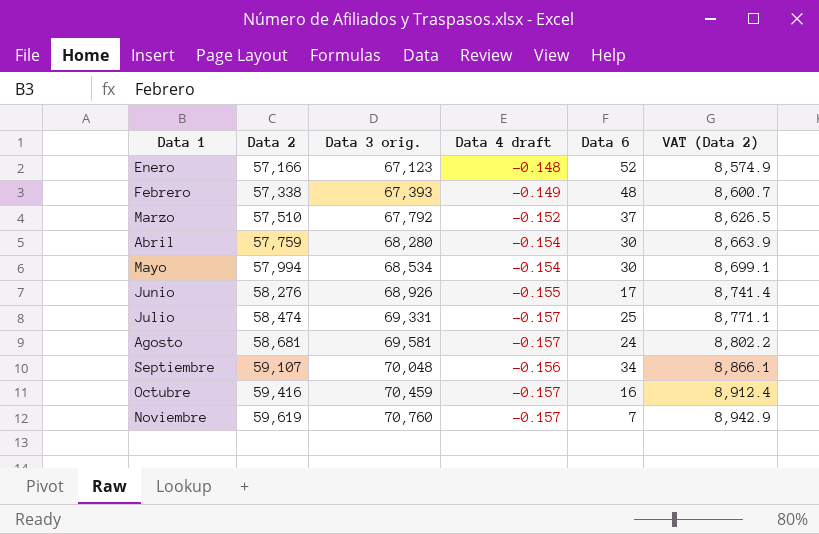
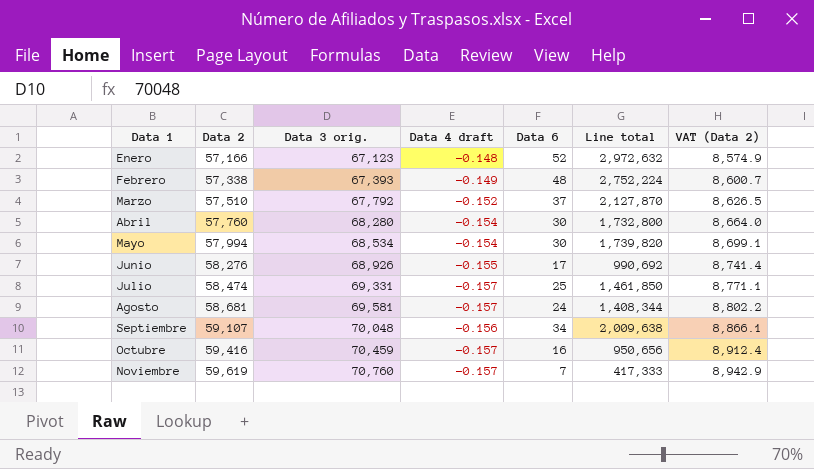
column Line total | formula: none -> [Data 2] * [Data 6]
Abril | Data 2: 57,759 -> 57,760
Abril | VAT (Data 2): 8,663.9 -> 8,664.0

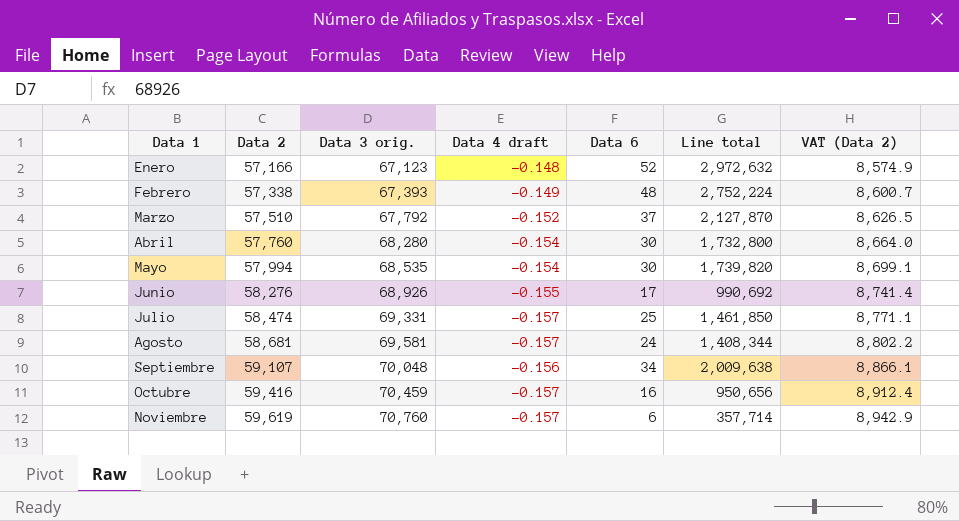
Mayo | Data 3 orig.: 68,534 -> 68,535
Noviembre | Data 6: 7 -> 6
Noviembre | Line total: 417,333 -> 357,714

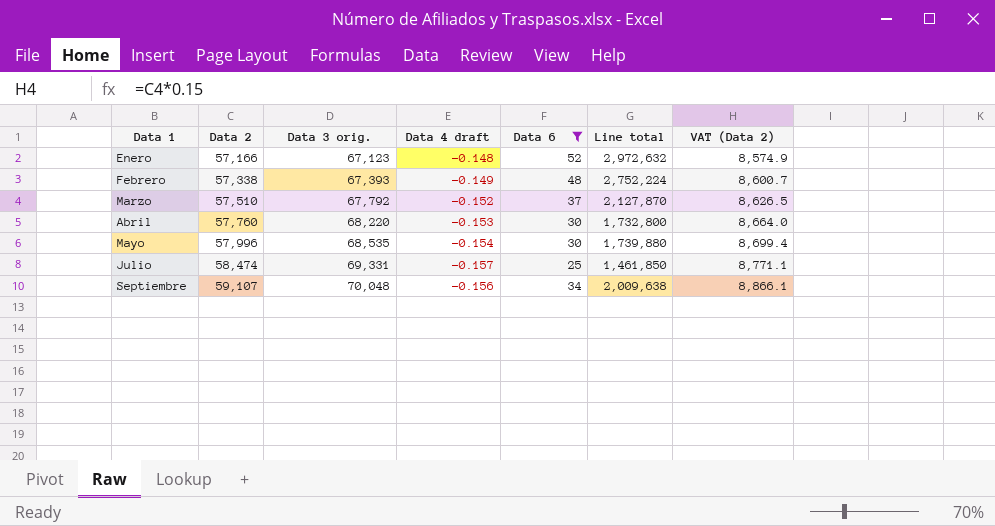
filter: none -> Data 6 >= 25
Abril | Data 3 orig.: 68,280 -> 68,220
Abril | Data 4 draft: -0.154 -> -0.153
Mayo | Data 2: 57,994 -> 57,996
Mayo | Line total: 1,739,820 -> 1,739,880
Mayo | VAT (Data 2): 8,699.1 -> 8,699.4

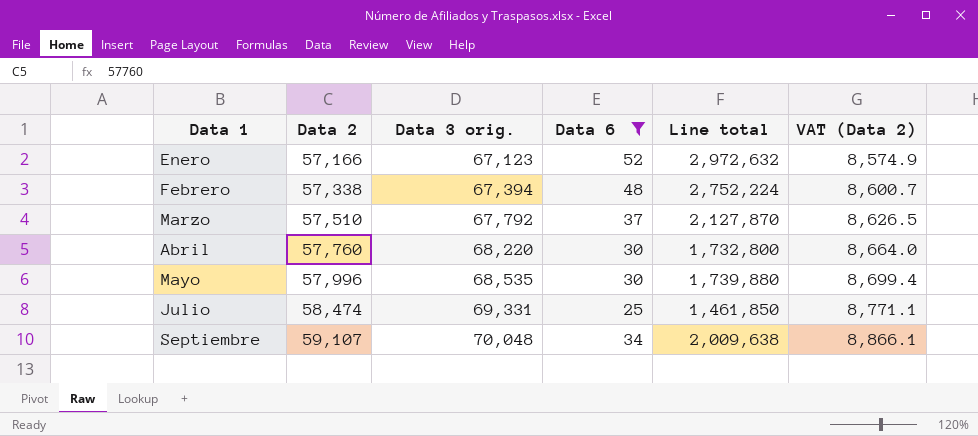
column Data 4 draft | formula: ([Data 2] - [Data 3 orig.]) / [Data 3 orig.] -> none
Febrero | Data 3 orig.: 67,393 -> 67,394

